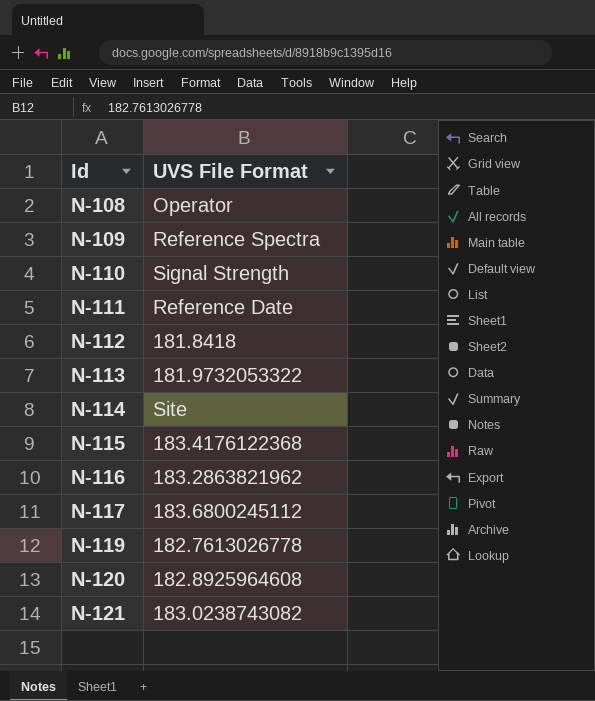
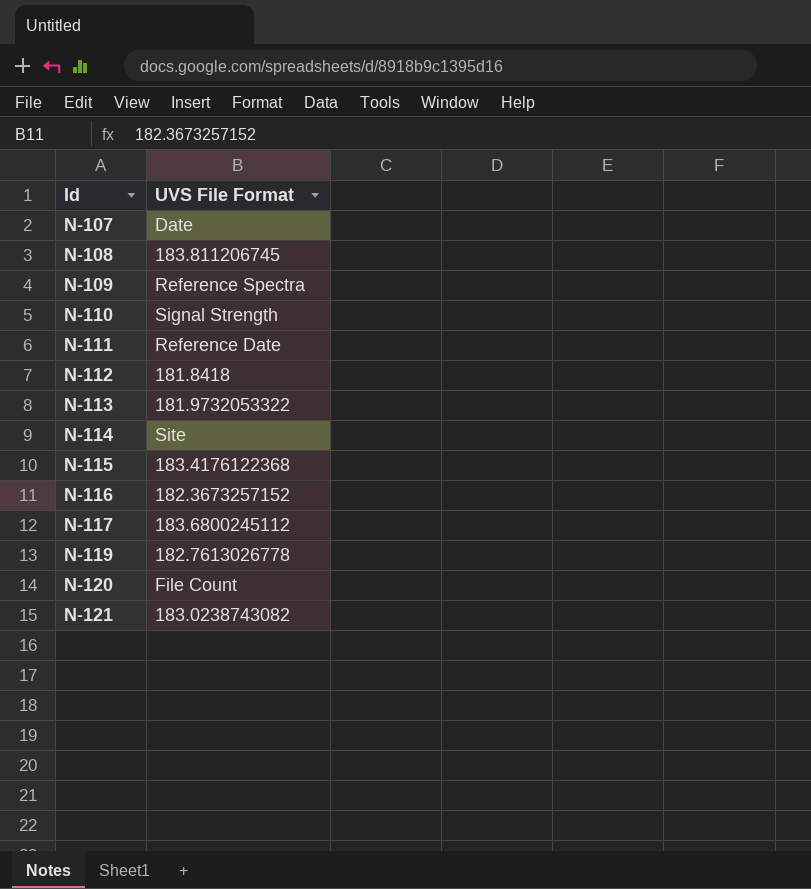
row N-107: none -> Date
N-108 | UVS File Format: Operator -> 183.811206745
N-116 | UVS File Format: 183.2863821962 -> 182.3673257152
N-120 | UVS File Format: 182.8925964608 -> File Count

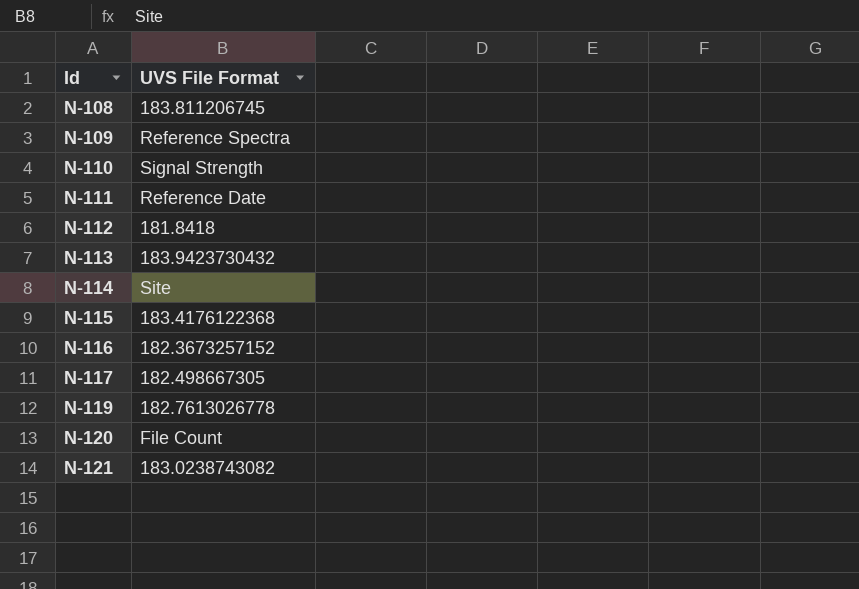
row N-107: Date -> none
N-113 | UVS File Format: 181.9732053322 -> 183.9423730432
N-117 | UVS File Format: 183.6800245112 -> 182.498667305

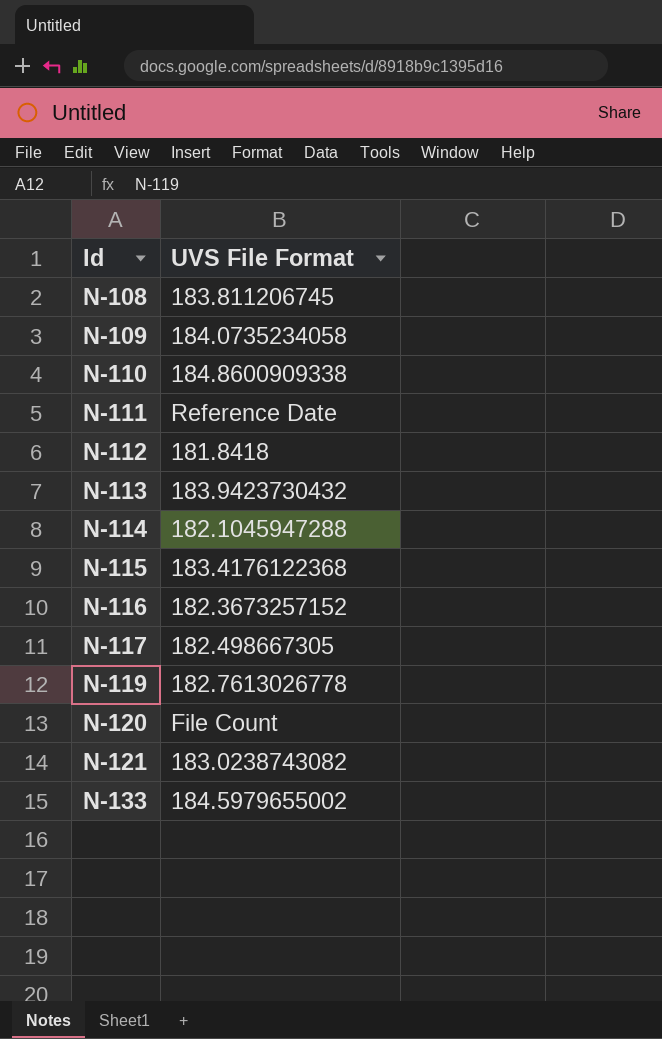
N-109 | UVS File Format: Reference Spectra -> 184.0735234058
N-110 | UVS File Format: Signal Strength -> 184.8600909338
N-114 | UVS File Format: Site -> 182.1045947288
row N-133: none -> 184.5979655002

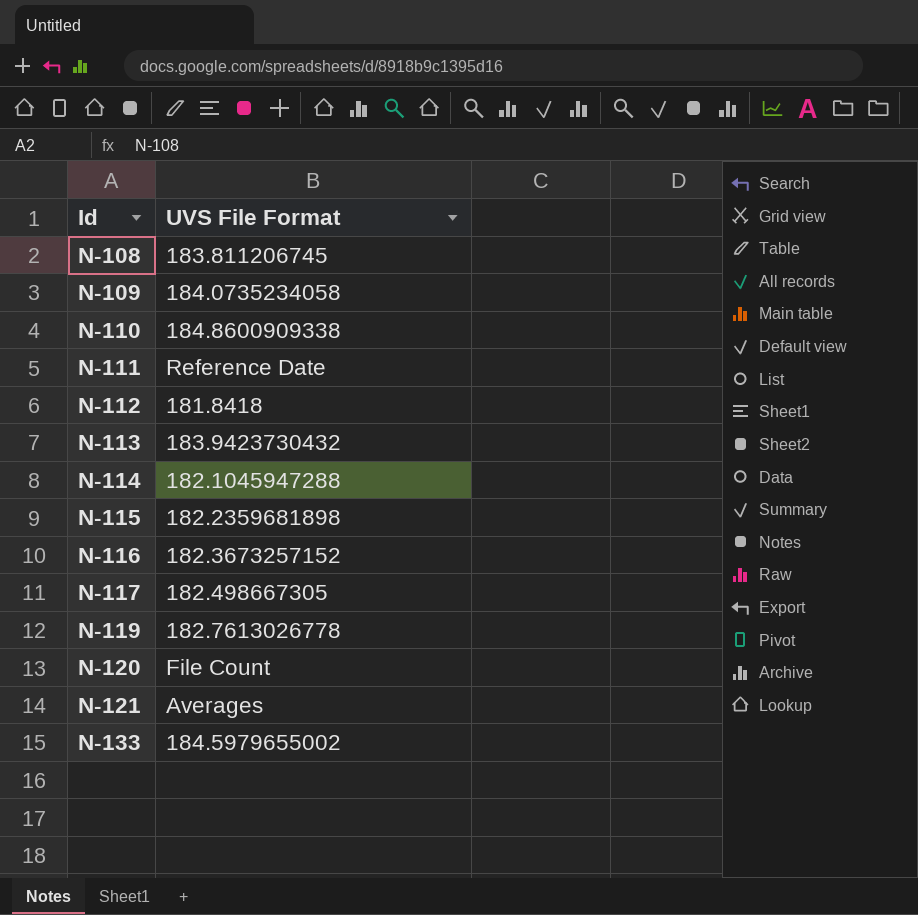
N-115 | UVS File Format: 183.4176122368 -> 182.2359681898
N-121 | UVS File Format: 183.0238743082 -> Averages

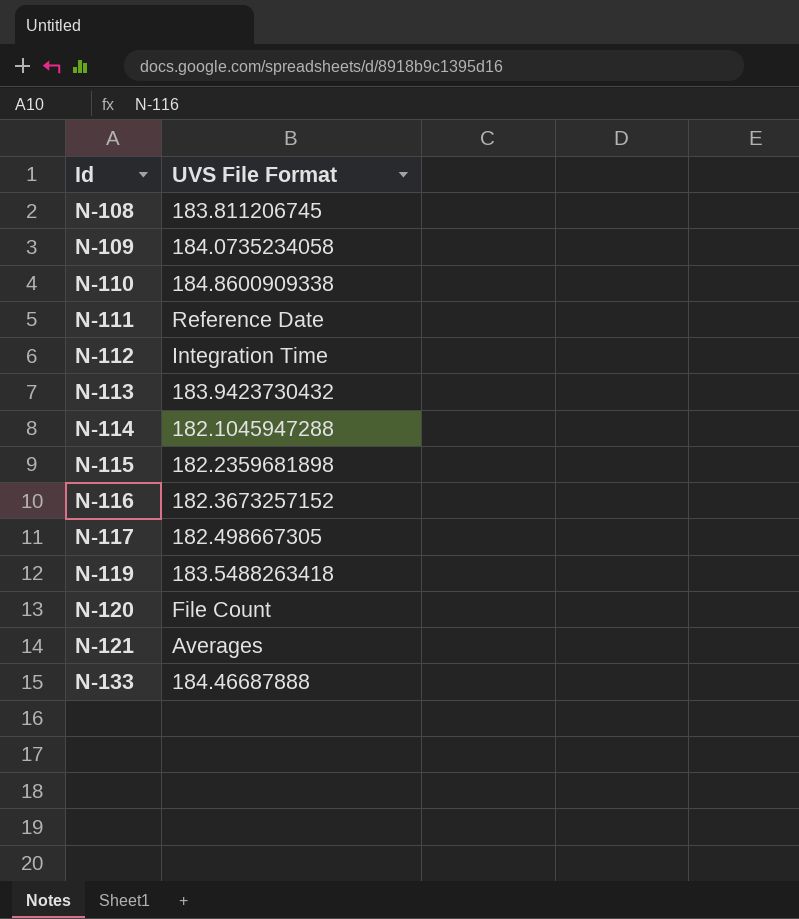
N-112 | UVS File Format: 181.8418 -> Integration Time
N-119 | UVS File Format: 182.7613026778 -> 183.5488263418
N-133 | UVS File Format: 184.5979655002 -> 184.46687888

